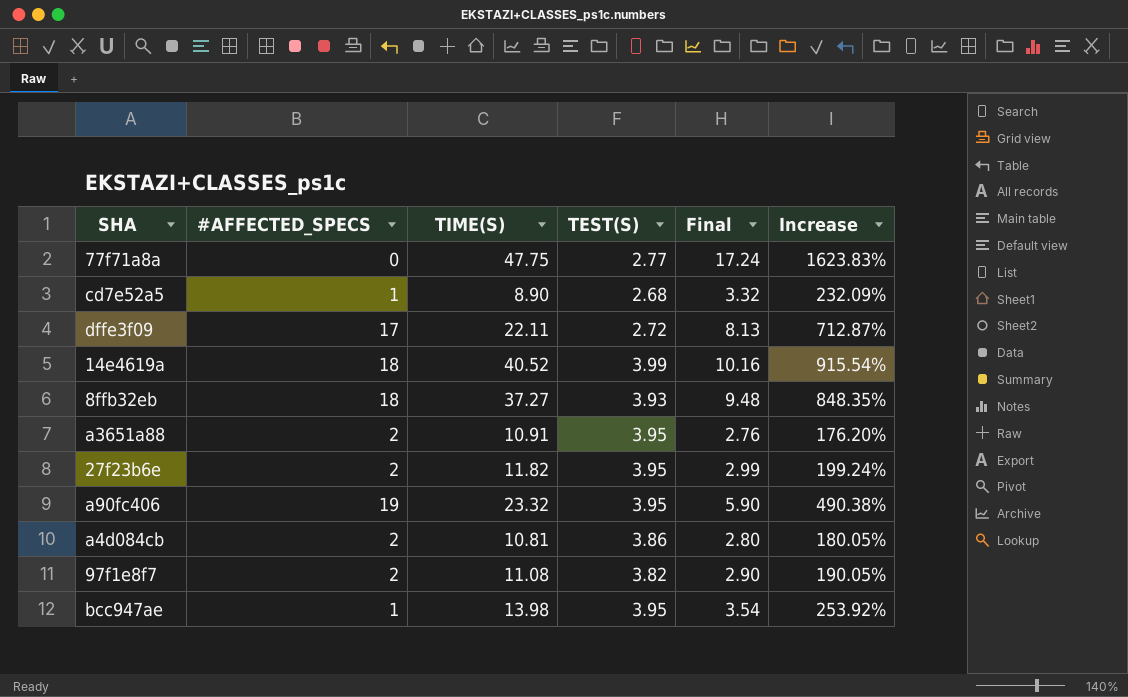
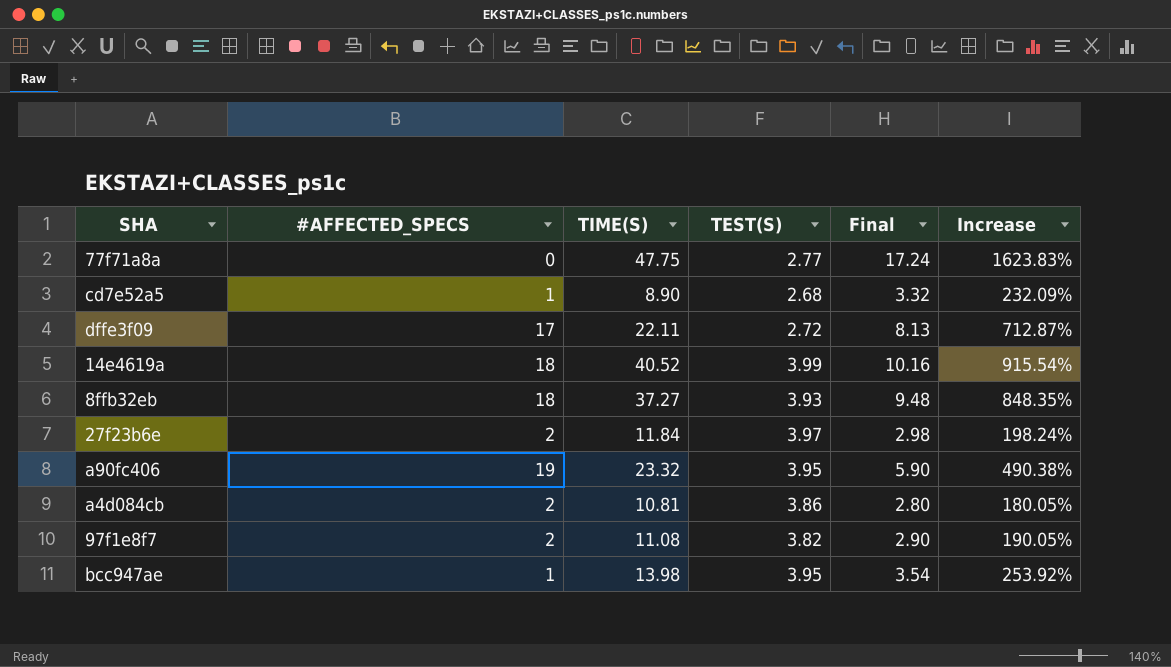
row a3651a88: 2 | 10.91 | 3.95 | 2.76 | 176.20% -> none
27f23b6e | TIME(S): 11.82 -> 11.84
27f23b6e | TEST(S): 3.95 -> 3.97
27f23b6e | Final: 2.99 -> 2.98
27f23b6e | Increase: 199.24% -> 198.24%

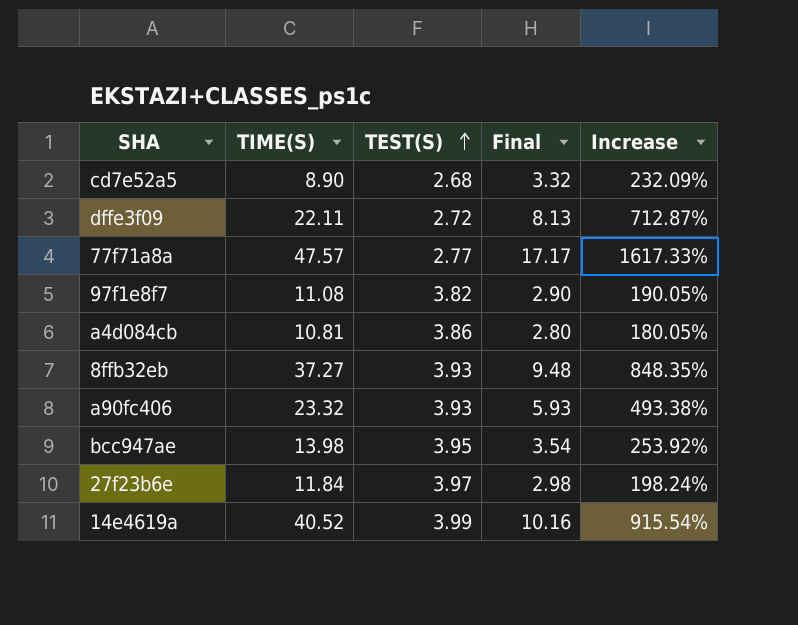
row order: none -> TEST(S) ascending
column #AFFECTED_SPECS | position: 2 -> none
77f71a8a | TIME(S): 47.75 -> 47.57
77f71a8a | Final: 17.24 -> 17.17
77f71a8a | Increase: 1623.83% -> 1617.33%
a90fc406 | TEST(S): 3.95 -> 3.93
a90fc406 | Final: 5.90 -> 5.93
a90fc406 | Increase: 490.38% -> 493.38%

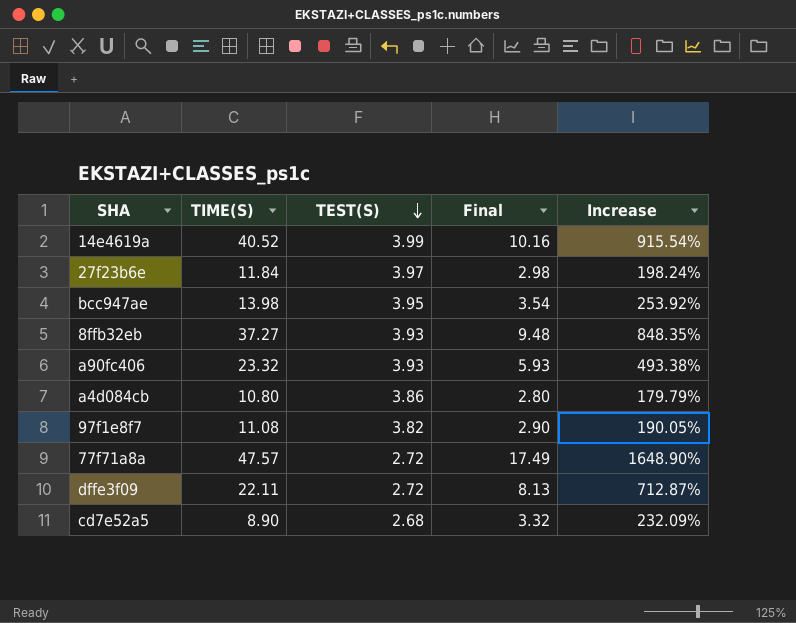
row order: TEST(S) ascending -> TEST(S) descending
a4d084cb | TIME(S): 10.81 -> 10.80
a4d084cb | Increase: 180.05% -> 179.79%
77f71a8a | TEST(S): 2.77 -> 2.72
77f71a8a | Final: 17.17 -> 17.49
77f71a8a | Increase: 1617.33% -> 1648.90%

